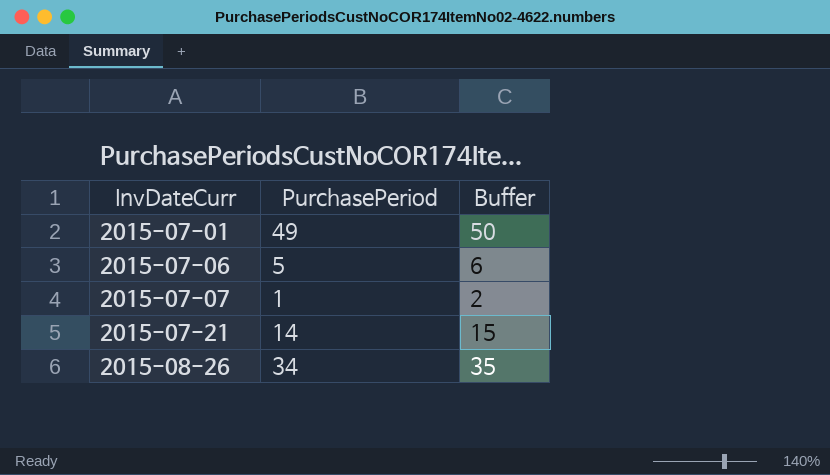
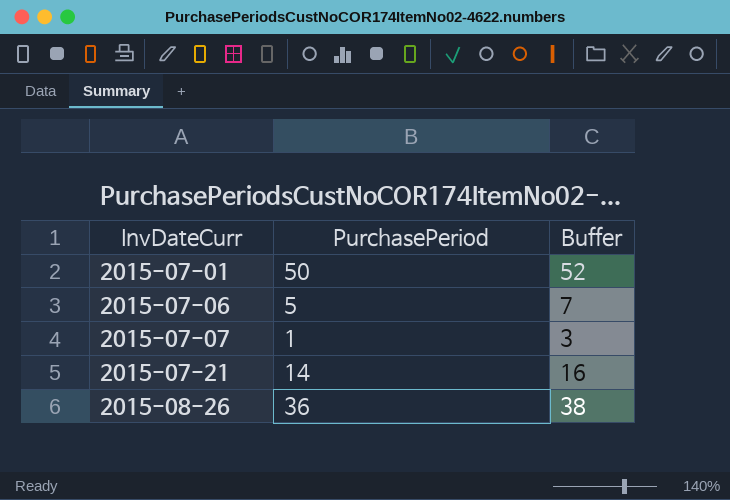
column Buffer | formula: [PurchasePeriod] + 1 -> [PurchasePeriod] + 2
2015-07-01 | PurchasePeriod: 49 -> 50
2015-08-26 | PurchasePeriod: 34 -> 36

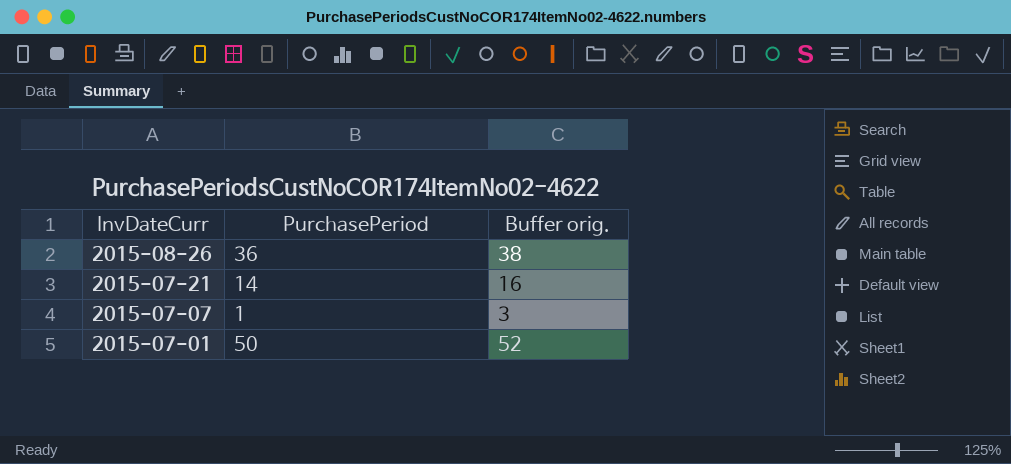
row order: InvDateCurr ascending -> InvDateCurr descending
column name: Buffer -> Buffer orig.
row 2015-07-06: 5 | 7 -> none

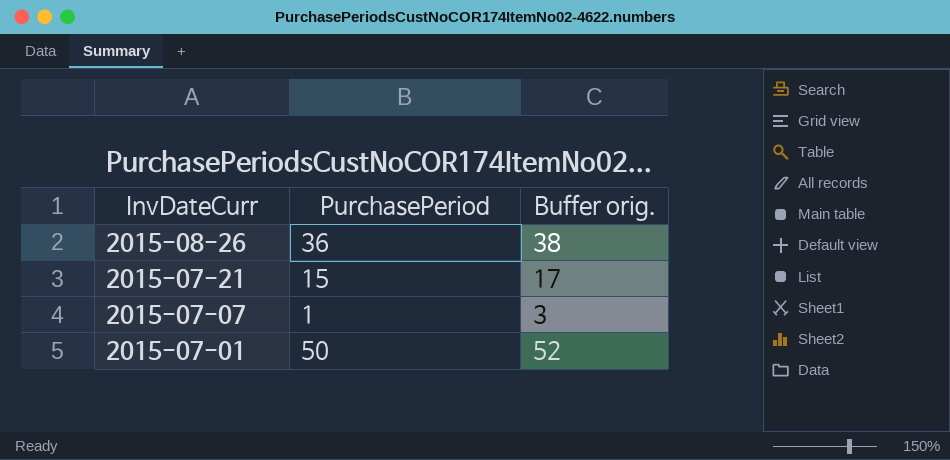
2015-07-21 | PurchasePeriod: 14 -> 15
2015-07-21 | Buffer orig.: 16 -> 17

